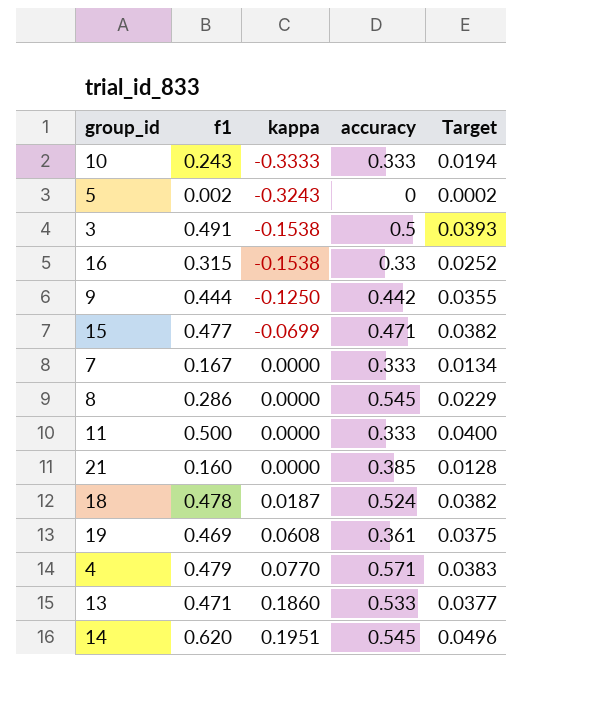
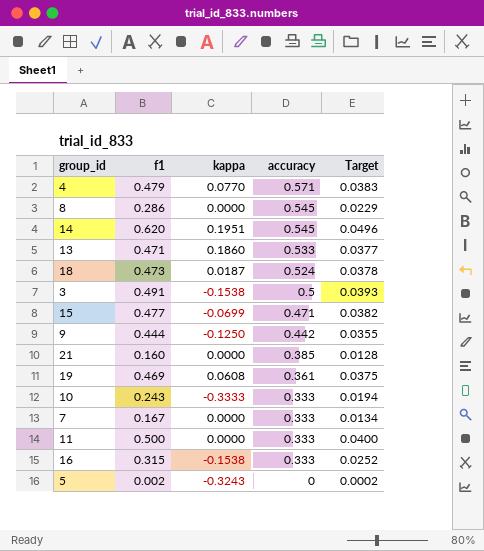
row order: kappa ascending -> accuracy descending
18 | f1: 0.478 -> 0.473
18 | Target: 0.0382 -> 0.0378
16 | accuracy: 0.33 -> 0.333

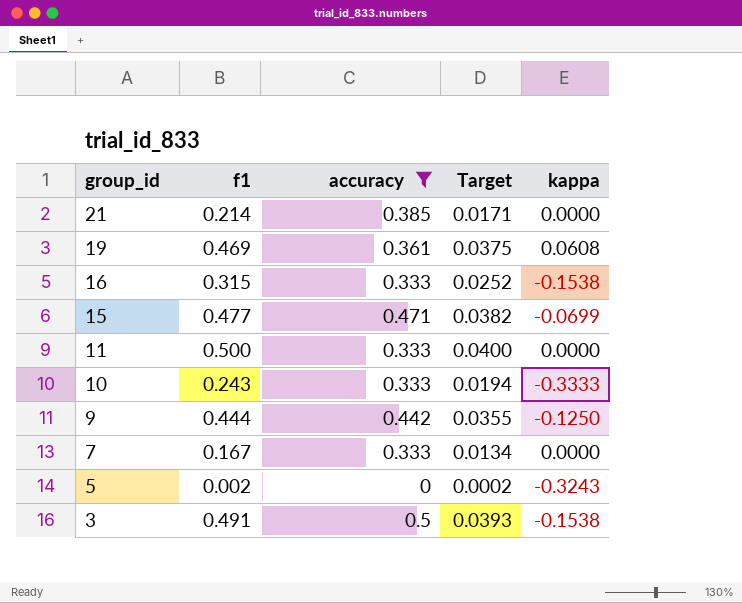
filter: none -> accuracy <= 0.5
row order: accuracy descending -> group_id descending
column kappa | position: 3 -> 5
21 | f1: 0.160 -> 0.214
21 | Target: 0.0128 -> 0.0171

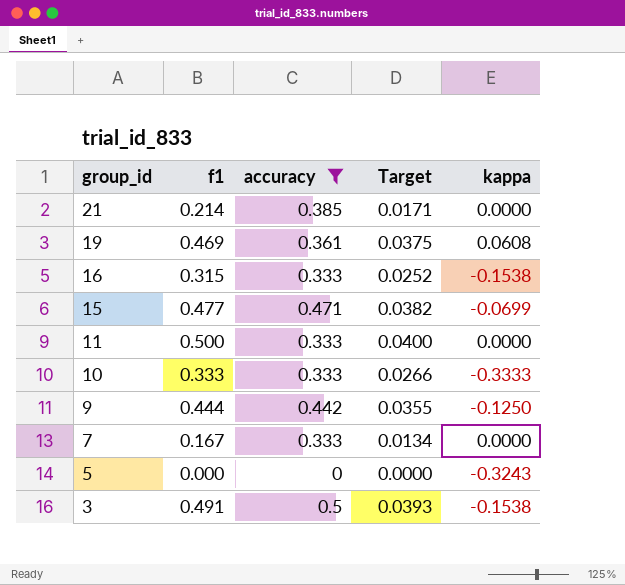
10 | f1: 0.243 -> 0.333
10 | Target: 0.0194 -> 0.0266
5 | f1: 0.002 -> 0.000
5 | Target: 0.0002 -> 0.0000

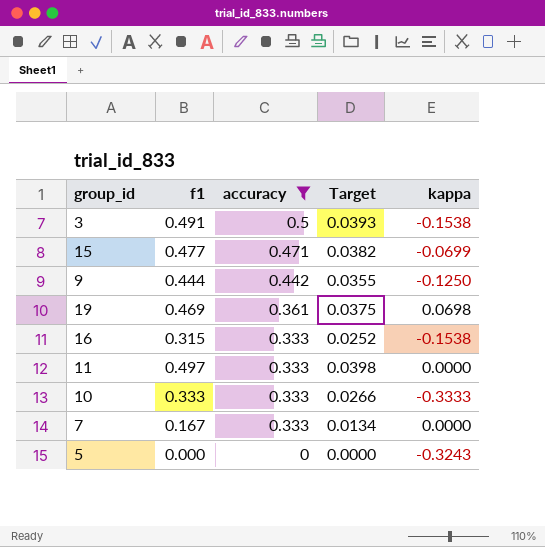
row order: group_id descending -> accuracy descending
row 21: 0.214 | 0.385 | 0.0171 | 0.0000 -> none
19 | kappa: 0.0608 -> 0.0698
11 | f1: 0.500 -> 0.497
11 | Target: 0.0400 -> 0.0398

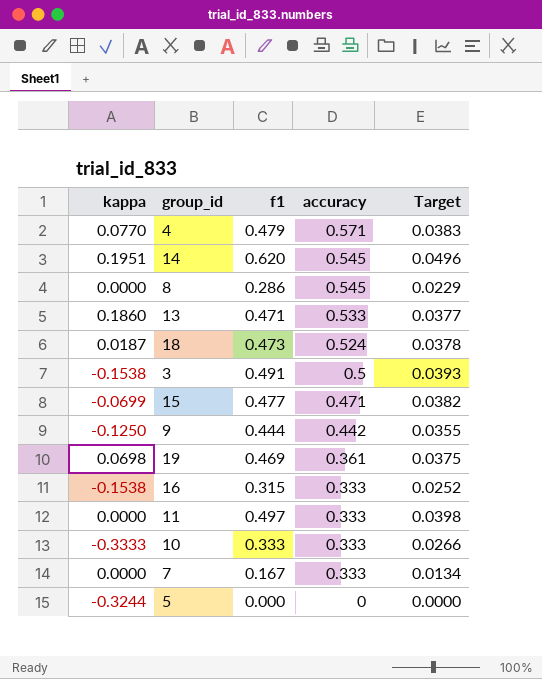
filter: accuracy <= 0.5 -> none
column kappa | position: 5 -> 1
5 | kappa: -0.3243 -> -0.3244

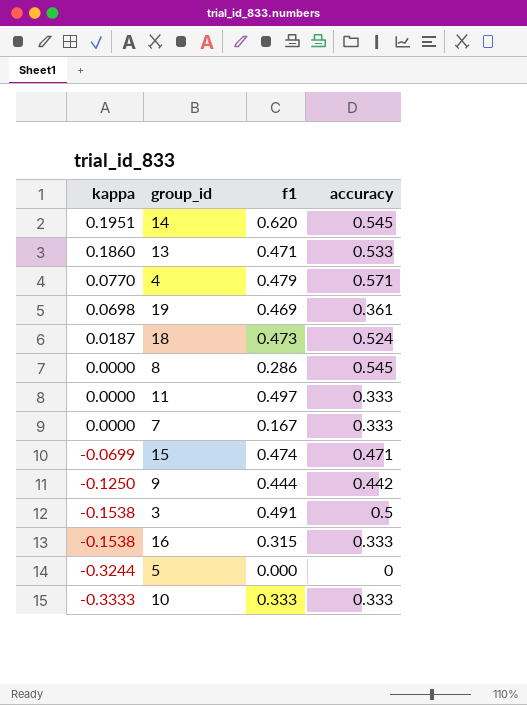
row order: accuracy descending -> kappa descending
column Target | formula: [f1] * 0.08 -> none
15 | f1: 0.477 -> 0.474

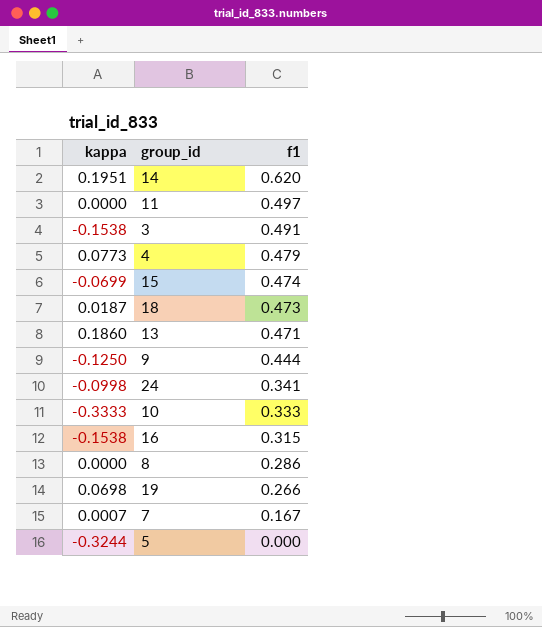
row order: kappa descending -> f1 descending
column accuracy | position: 4 -> none
4 | kappa: 0.0770 -> 0.0773
row 24: none -> -0.0998 | 0.341
19 | f1: 0.469 -> 0.266
7 | kappa: 0.0000 -> 0.0007

